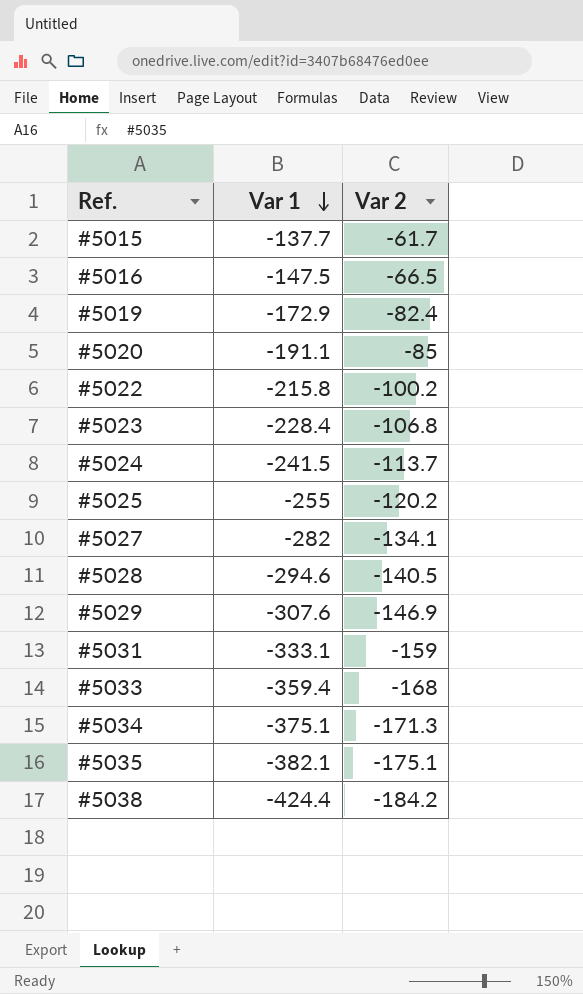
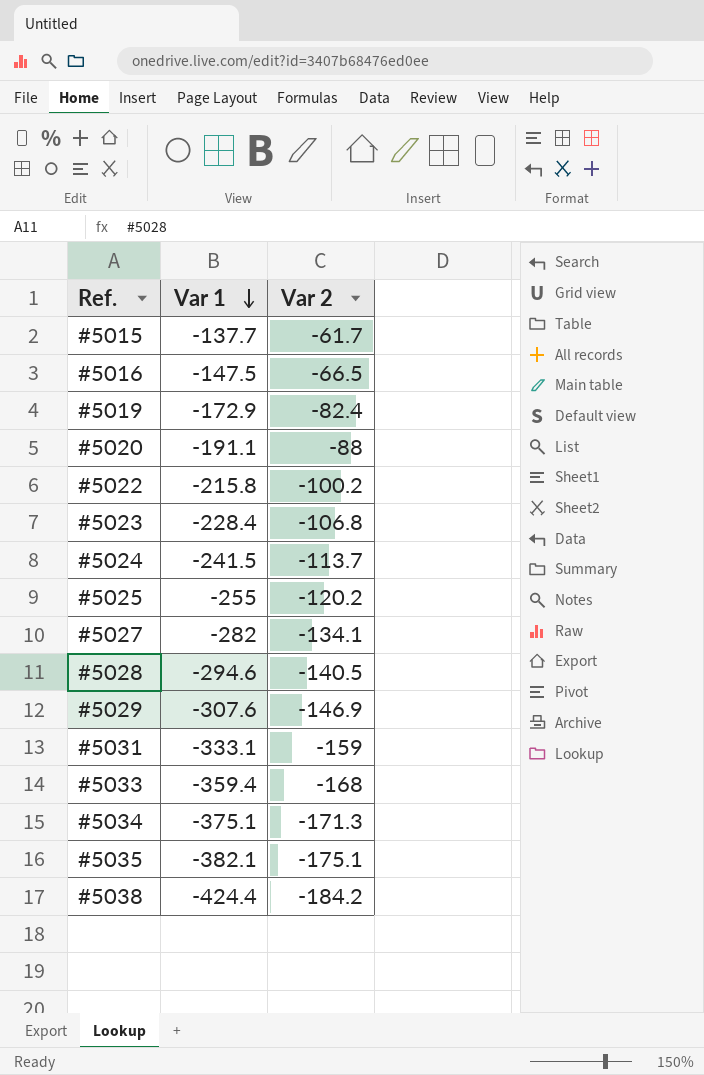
#5020 | Var 2: -85 -> -88

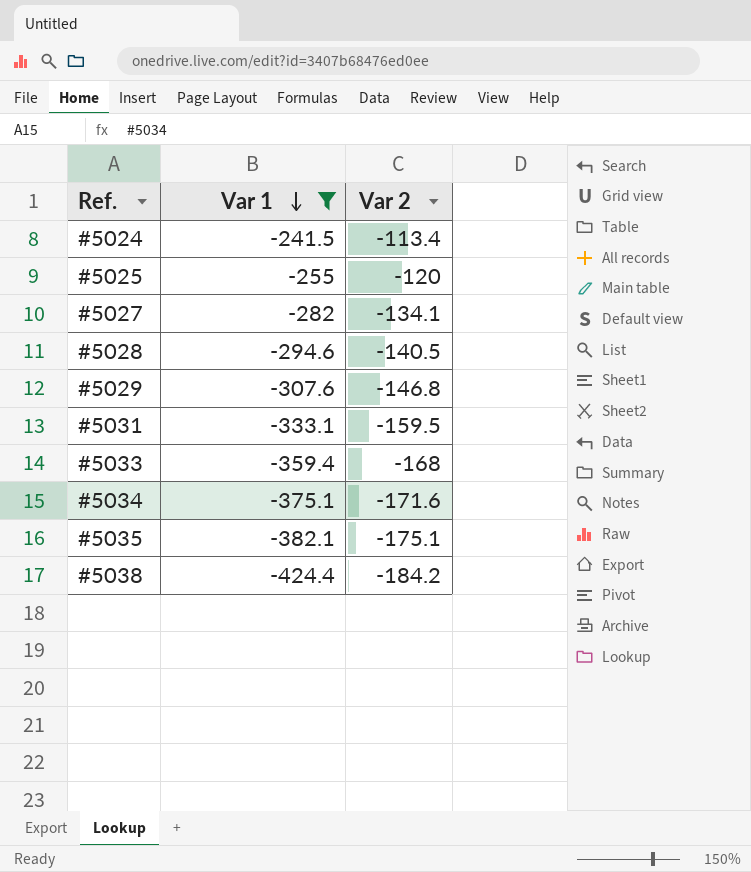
filter: none -> Var 1 <= -241.5
#5024 | Var 2: -113.7 -> -113.4
#5025 | Var 2: -120.2 -> -120
#5029 | Var 2: -146.9 -> -146.8
#5031 | Var 2: -159 -> -159.5
#5034 | Var 2: -171.3 -> -171.6

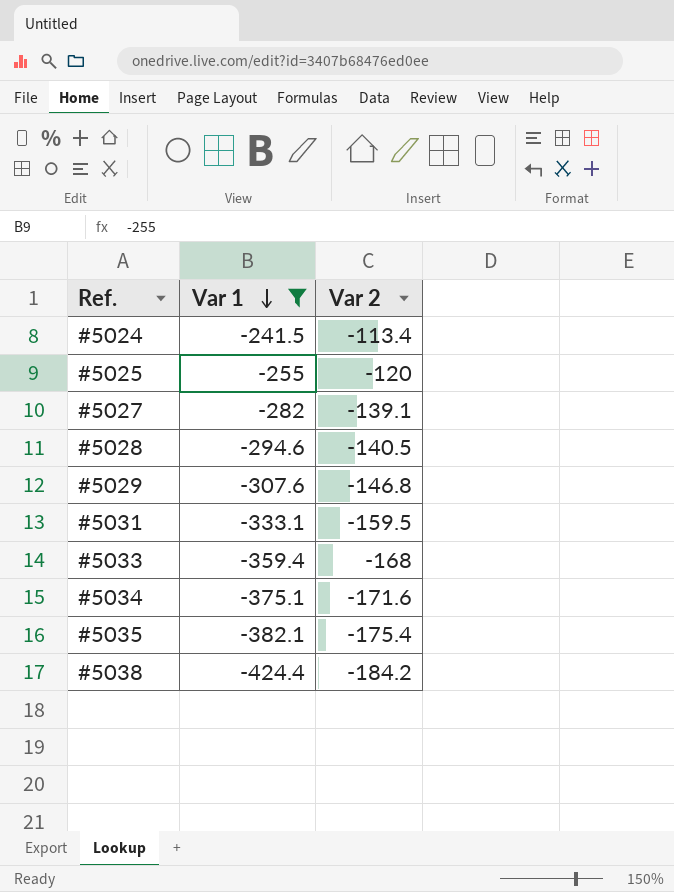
#5027 | Var 2: -134.1 -> -139.1
#5035 | Var 2: -175.1 -> -175.4

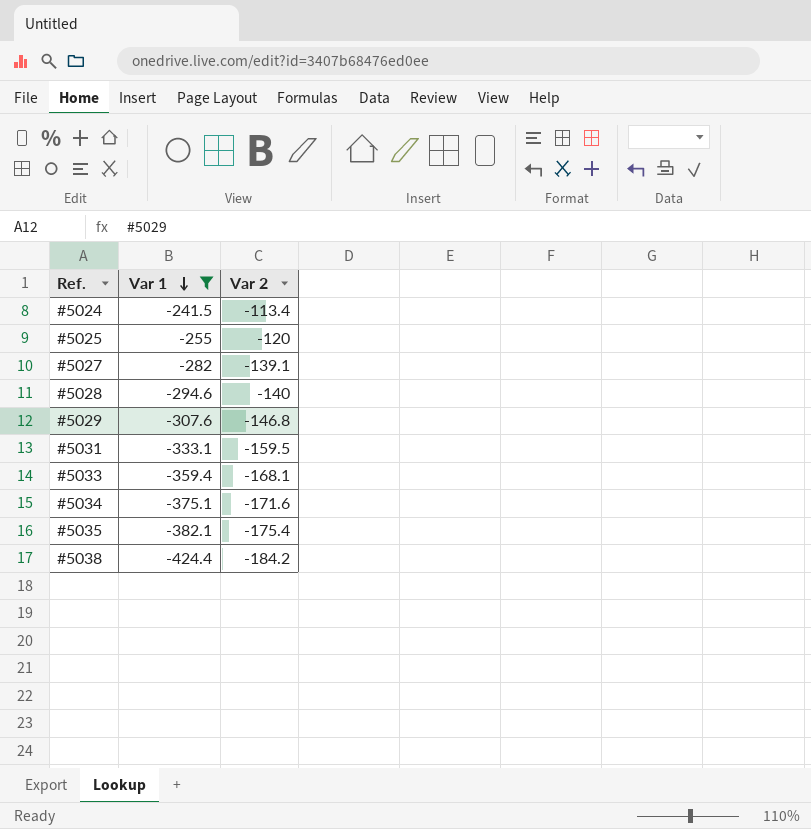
#5028 | Var 2: -140.5 -> -140
#5033 | Var 2: -168 -> -168.1

